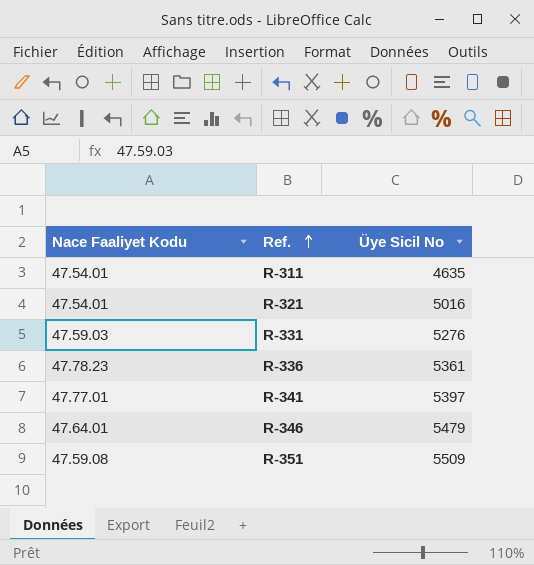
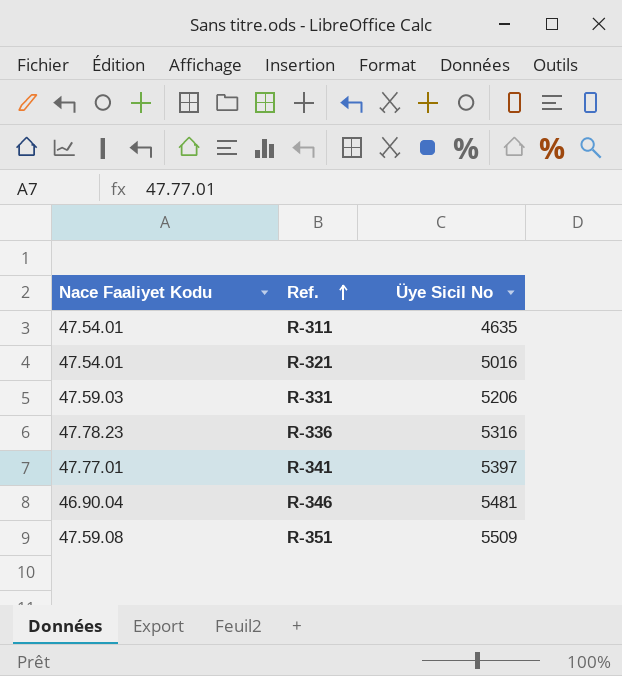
R-331 | Üye Sicil No: 5276 -> 5206
R-336 | Üye Sicil No: 5361 -> 5316
R-346 | Nace Faaliyet Kodu: 47.64.01 -> 46.90.04
R-346 | Üye Sicil No: 5479 -> 5481

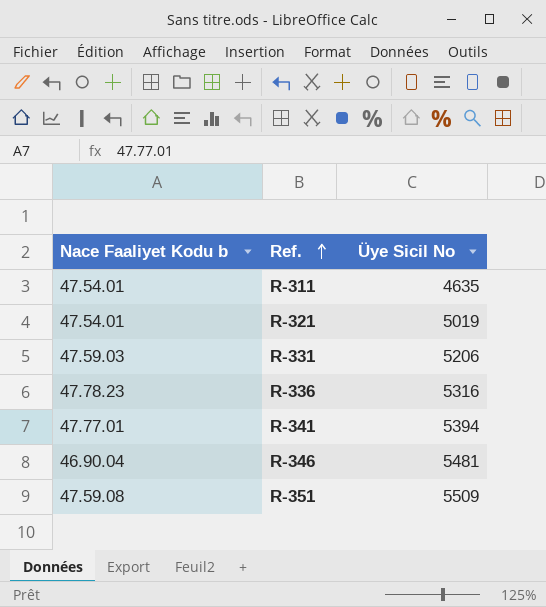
column name: Nace Faaliyet Kodu -> Nace Faaliyet Kodu b
R-321 | Üye Sicil No: 5016 -> 5019
R-341 | Üye Sicil No: 5397 -> 5394

